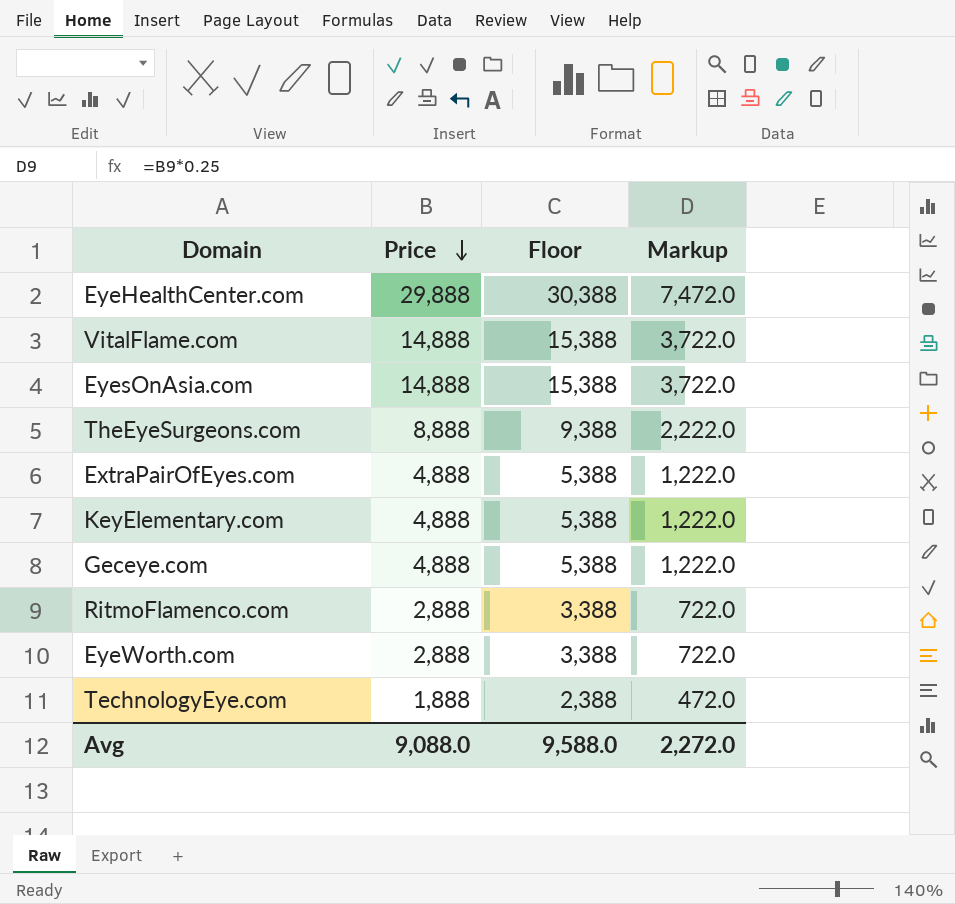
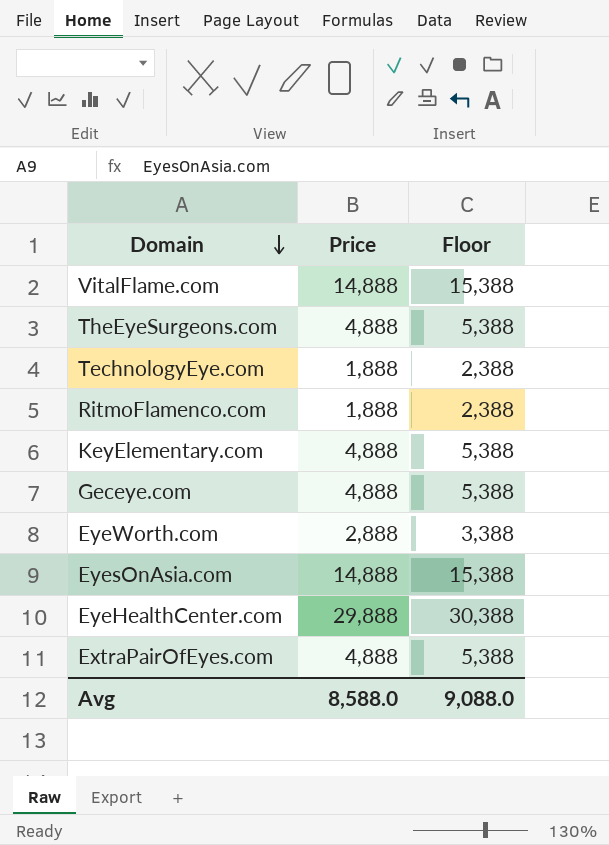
row order: Price descending -> Domain descending
column Markup | formula: [Price] * 0.25 -> none
TheEyeSurgeons.com | Price: 8,888 -> 4,888
TheEyeSurgeons.com | Floor: 9,388 -> 5,388
RitmoFlamenco.com | Price: 2,888 -> 1,888
RitmoFlamenco.com | Floor: 3,388 -> 2,388
Avg | Price: 9,088.0 -> 8,588.0
Avg | Floor: 9,588.0 -> 9,088.0

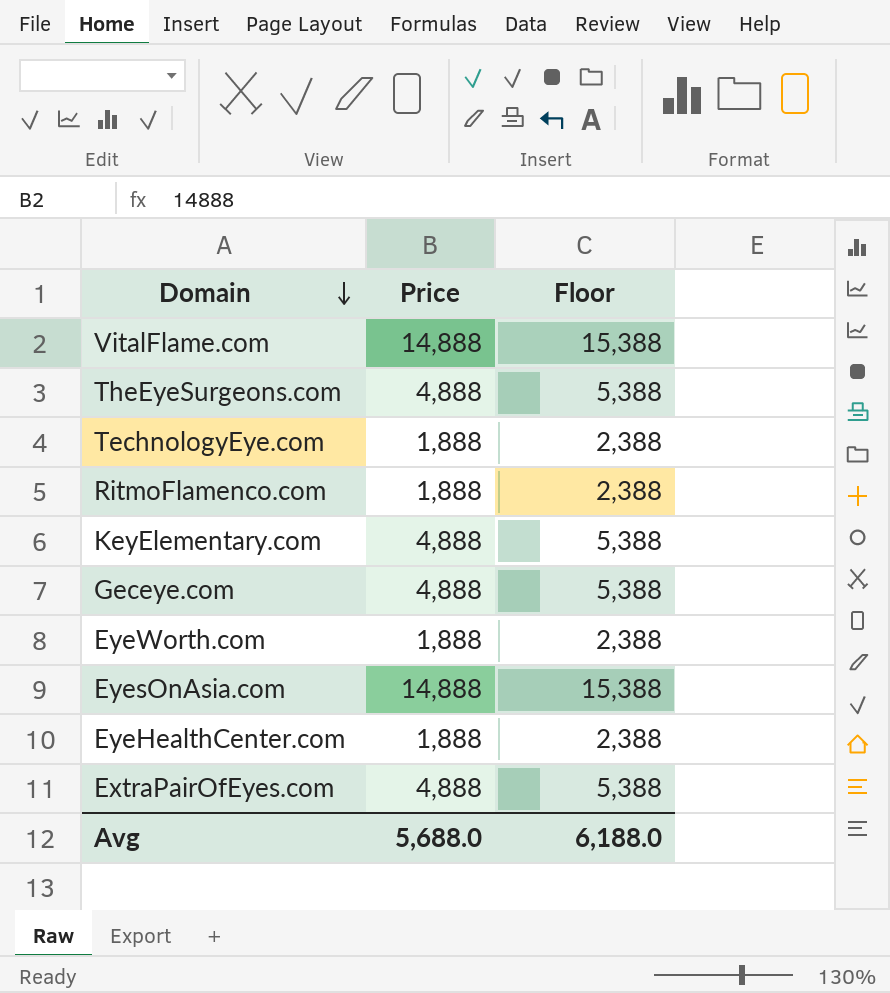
EyeWorth.com | Price: 2,888 -> 1,888
EyeWorth.com | Floor: 3,388 -> 2,388
EyeHealthCenter.com | Price: 29,888 -> 1,888
EyeHealthCenter.com | Floor: 30,388 -> 2,388
Avg | Price: 8,588.0 -> 5,688.0
Avg | Floor: 9,088.0 -> 6,188.0

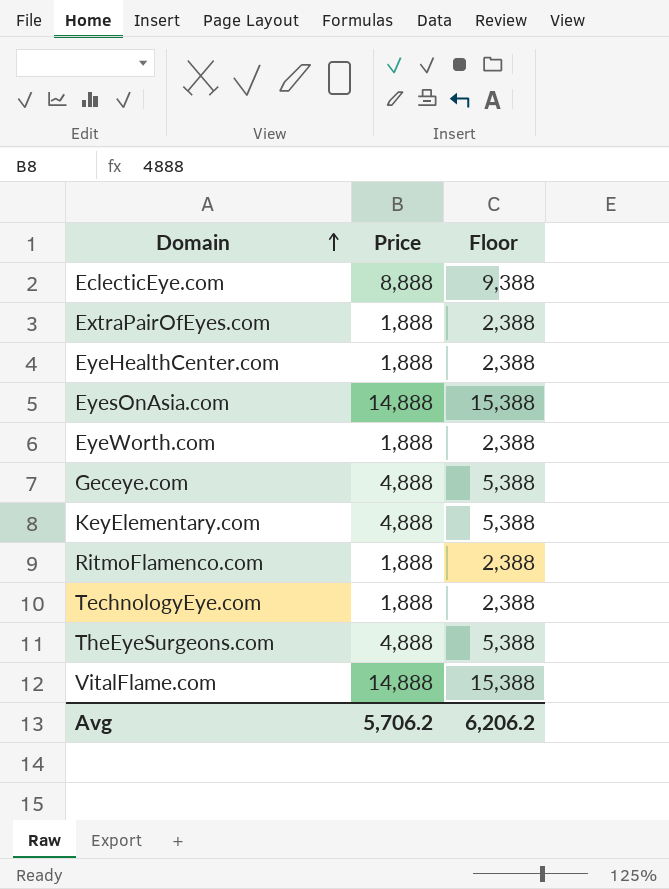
row order: Domain descending -> Domain ascending
row EclecticEye.com: none -> 8,888 | 9,388
ExtraPairOfEyes.com | Price: 4,888 -> 1,888
ExtraPairOfEyes.com | Floor: 5,388 -> 2,388
Avg | Price: 5,688.0 -> 5,706.2
Avg | Floor: 6,188.0 -> 6,206.2

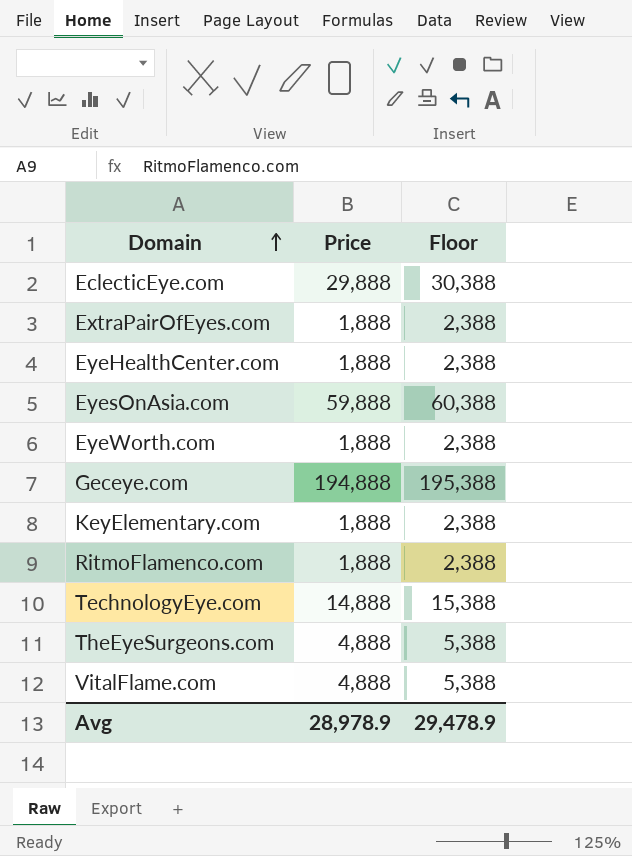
EclecticEye.com | Price: 8,888 -> 29,888
EclecticEye.com | Floor: 9,388 -> 30,388
EyesOnAsia.com | Price: 14,888 -> 59,888
EyesOnAsia.com | Floor: 15,388 -> 60,388
Geceye.com | Price: 4,888 -> 194,888
Geceye.com | Floor: 5,388 -> 195,388
KeyElementary.com | Price: 4,888 -> 1,888
KeyElementary.com | Floor: 5,388 -> 2,388
TechnologyEye.com | Price: 1,888 -> 14,888
TechnologyEye.com | Floor: 2,388 -> 15,388
VitalFlame.com | Price: 14,888 -> 4,888
VitalFlame.com | Floor: 15,388 -> 5,388
Avg | Price: 5,706.2 -> 28,978.9
Avg | Floor: 6,206.2 -> 29,478.9

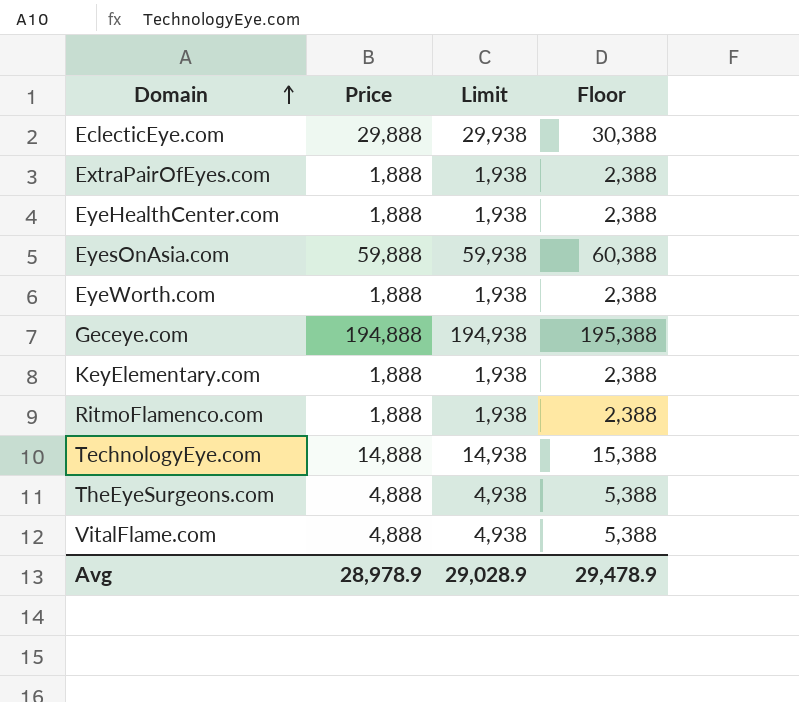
column Limit | formula: none -> [Price] + 50

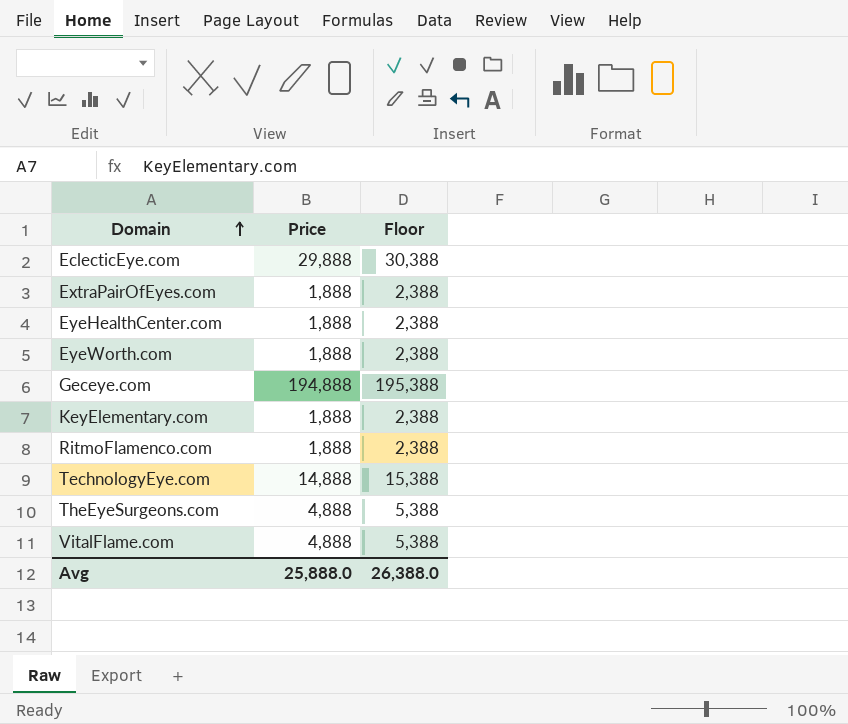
column Limit | formula: [Price] + 50 -> none
row EyesOnAsia.com: 59,888 | 59,938 | 60,388 -> none
Avg | Price: 28,978.9 -> 25,888.0
Avg | Floor: 29,478.9 -> 26,388.0

